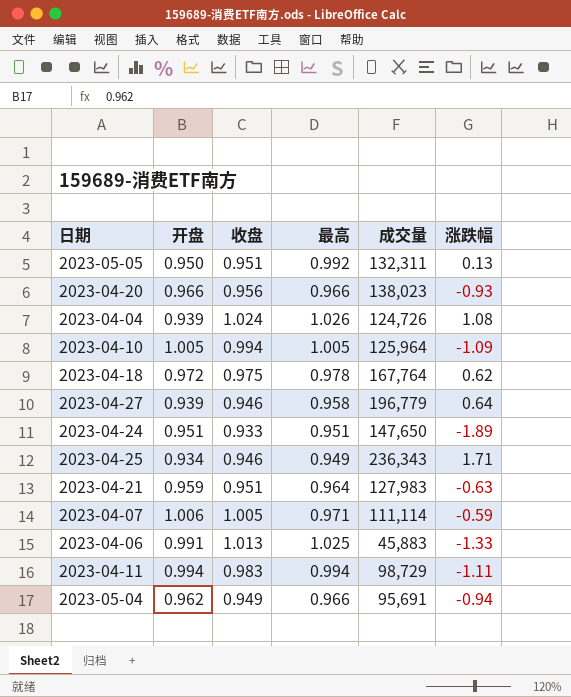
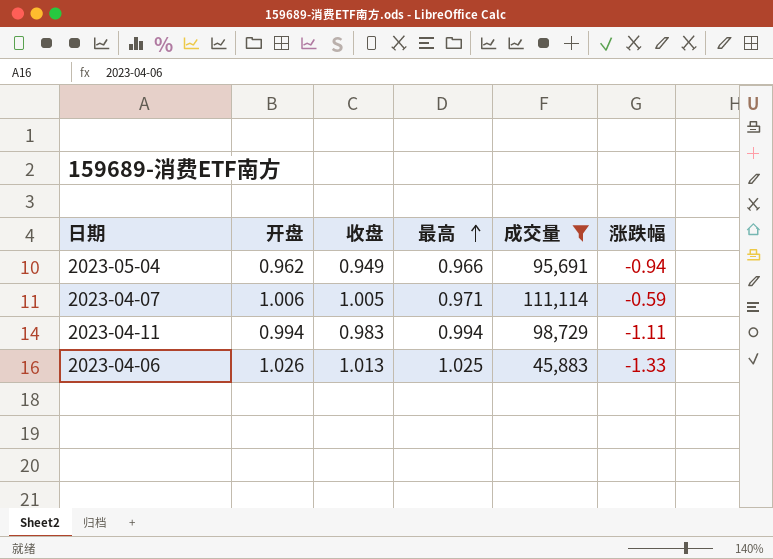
filter: none -> 成交量 <= 111,114
row order: none -> 最高 ascending
2023-04-06 | 开盘: 0.991 -> 1.026

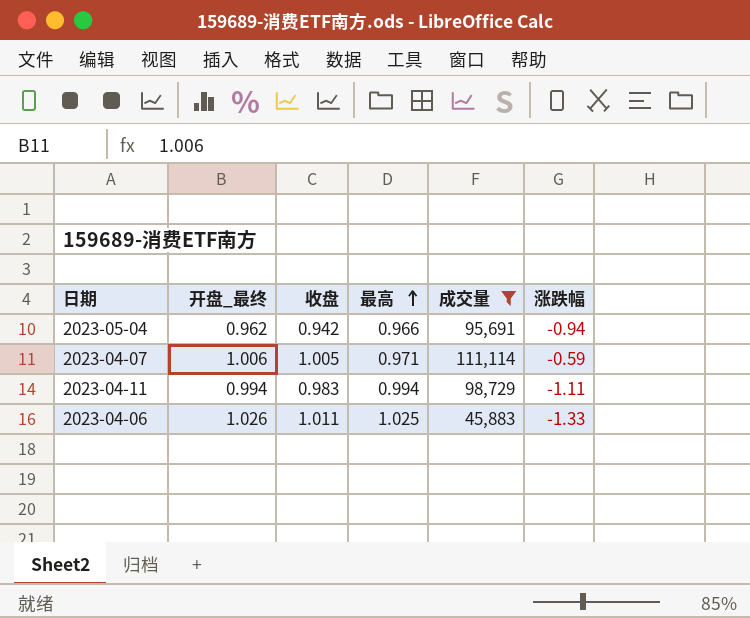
column name: 开盘 -> 开盘_最终
2023-05-04 | 收盘: 0.949 -> 0.942
2023-04-06 | 收盘: 1.013 -> 1.011

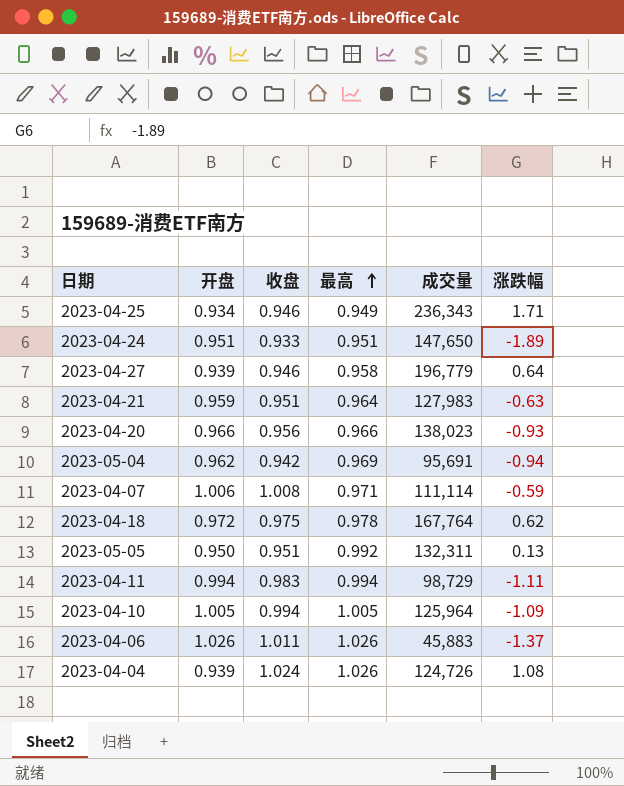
filter: 成交量 <= 111,114 -> none
column name: 开盘_最终 -> 开盘
2023-05-04 | 最高: 0.966 -> 0.969
2023-04-07 | 收盘: 1.005 -> 1.008
2023-04-06 | 最高: 1.025 -> 1.026
2023-04-06 | 涨跌幅: -1.33 -> -1.37

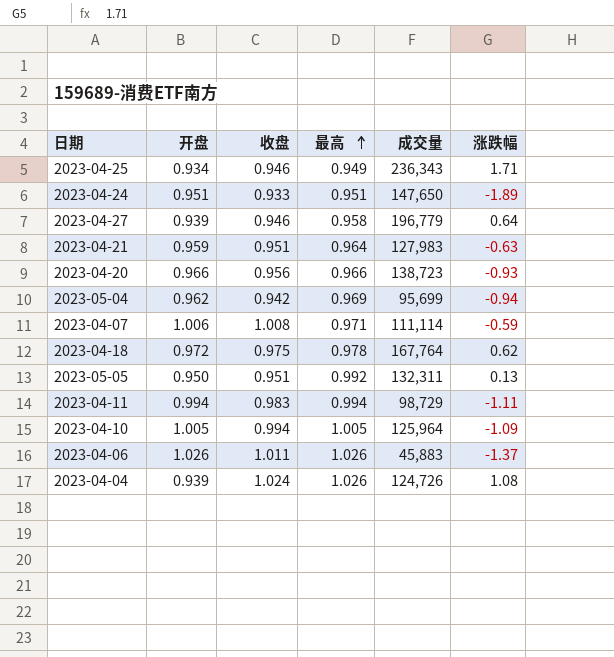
2023-04-20 | 成交量: 138,023 -> 138,723
2023-05-04 | 成交量: 95,691 -> 95,699

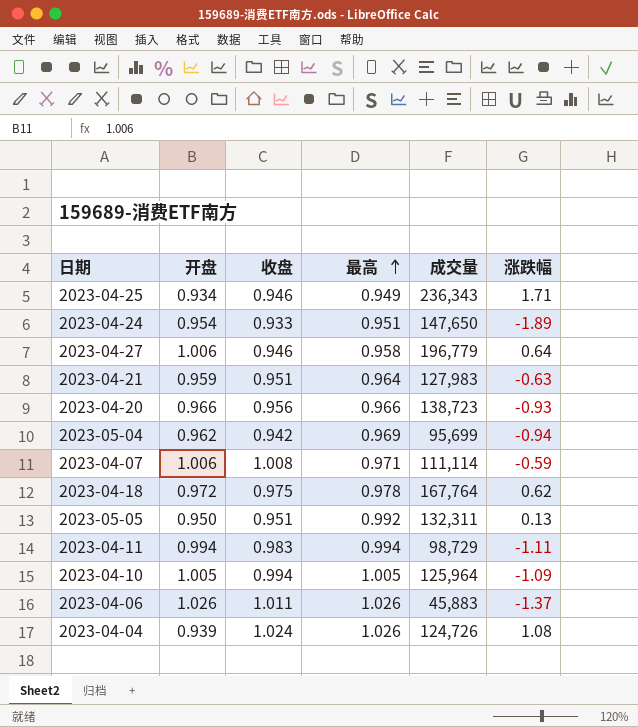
2023-04-24 | 开盘: 0.951 -> 0.954
2023-04-27 | 开盘: 0.939 -> 1.006

